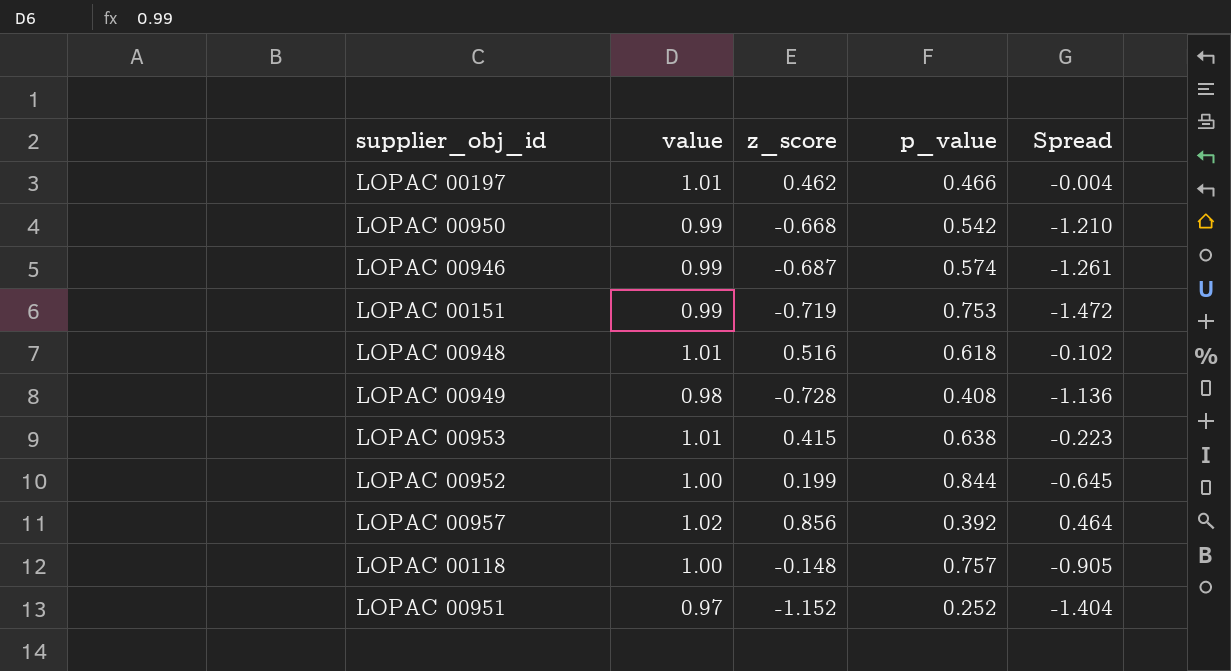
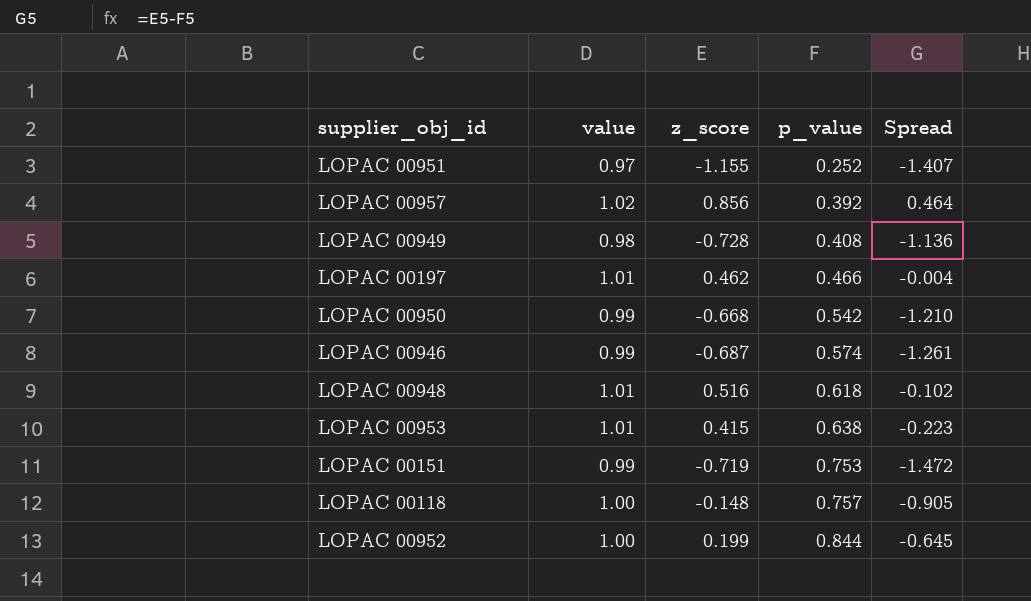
row order: none -> p_value ascending
LOPAC 00951 | z_score: -1.152 -> -1.155
LOPAC 00951 | Spread: -1.404 -> -1.407

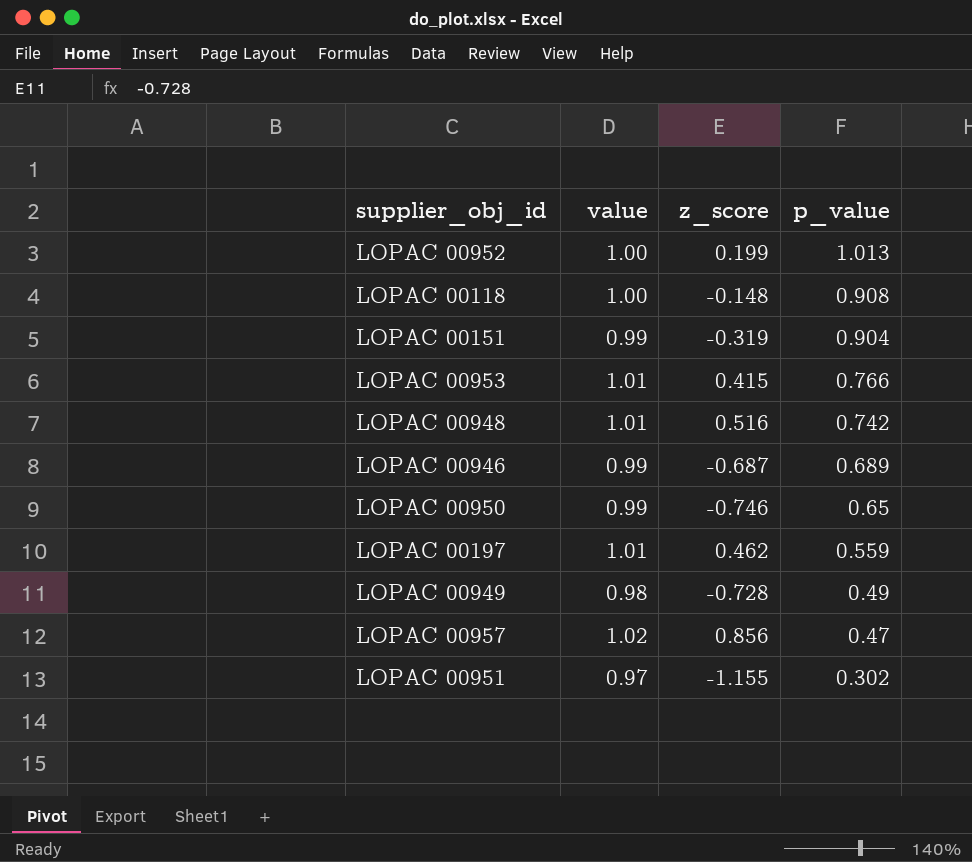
row order: p_value ascending -> p_value descending
column Spread | formula: [z_score] - [p_value] -> none
LOPAC 00952 | p_value: 0.844 -> 1.013
LOPAC 00118 | p_value: 0.757 -> 0.908
LOPAC 00151 | z_score: -0.719 -> -0.319
LOPAC 00151 | p_value: 0.753 -> 0.904
LOPAC 00953 | p_value: 0.638 -> 0.766
LOPAC 00948 | p_value: 0.618 -> 0.742
LOPAC 00946 | p_value: 0.574 -> 0.689
LOPAC 00950 | z_score: -0.668 -> -0.746
LOPAC 00950 | p_value: 0.542 -> 0.65
LOPAC 00197 | p_value: 0.466 -> 0.559
LOPAC 00949 | p_value: 0.408 -> 0.49
LOPAC 00957 | p_value: 0.392 -> 0.47
LOPAC 00951 | p_value: 0.252 -> 0.302

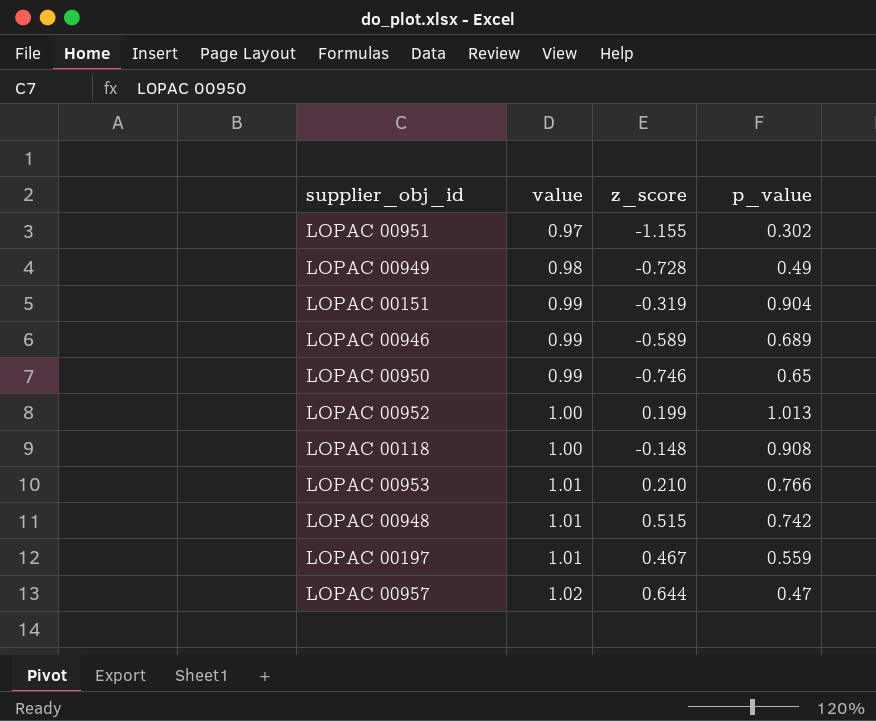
row order: p_value descending -> value ascending
LOPAC 00946 | z_score: -0.687 -> -0.589
LOPAC 00953 | z_score: 0.415 -> 0.210
LOPAC 00948 | z_score: 0.516 -> 0.515
LOPAC 00197 | z_score: 0.462 -> 0.467
LOPAC 00957 | z_score: 0.856 -> 0.644

